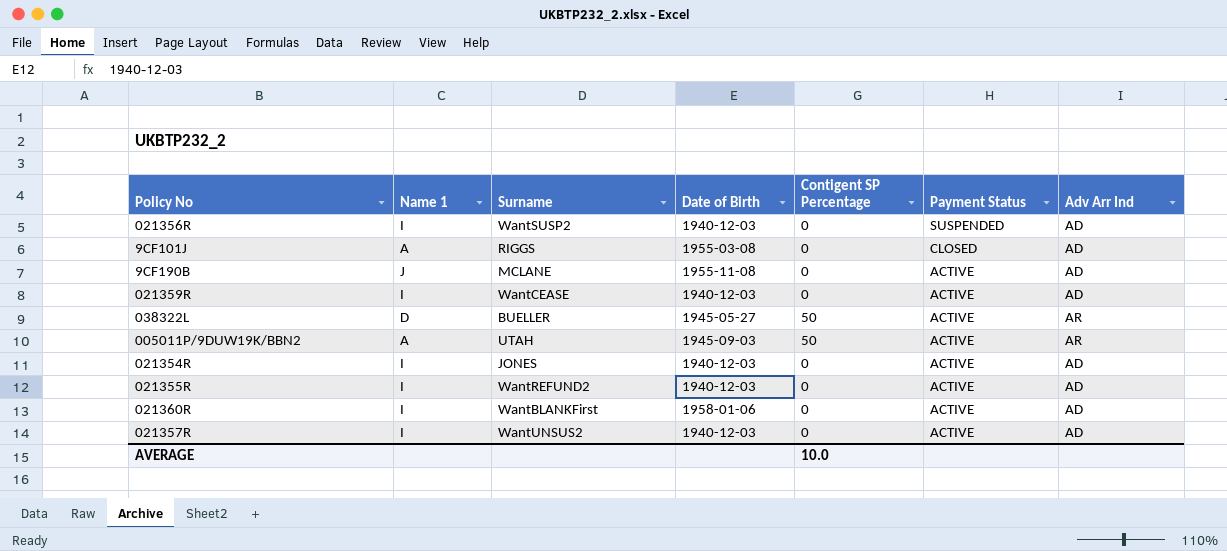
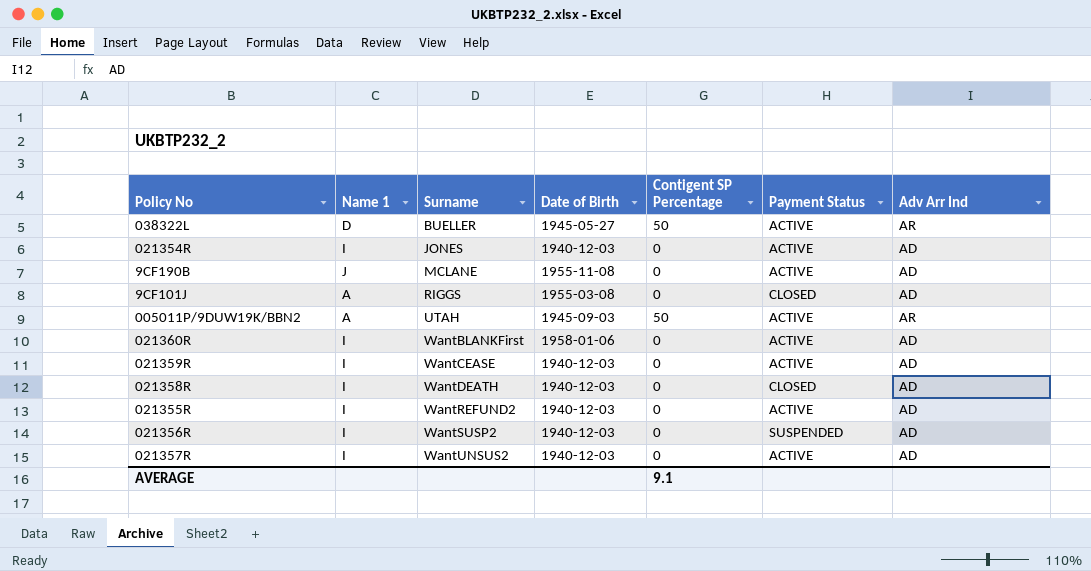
row order: Payment Status descending -> Surname ascending
row 021358R: none -> I | WantDEATH | 1940-12-03 | 0 | CLOSED | AD
AVERAGE | Contigent SP Percentage: 10.0 -> 9.1

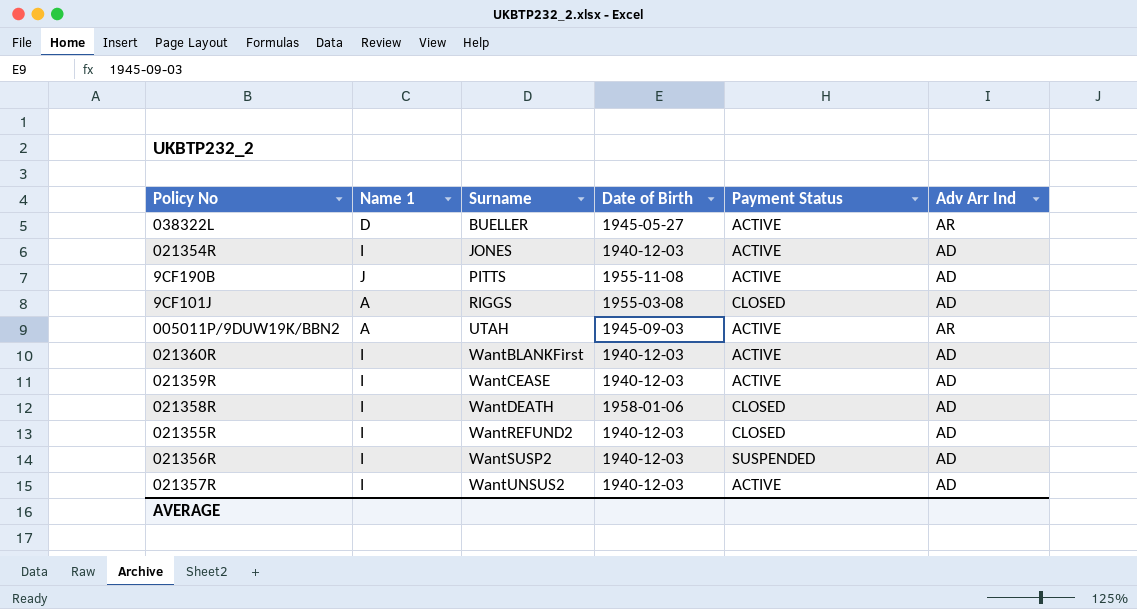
column Contigent SP Percentage | position: 5 -> none
9CF190B | Surname: MCLANE -> PITTS
021360R | Date of Birth: 1958-01-06 -> 1940-12-03
021358R | Date of Birth: 1940-12-03 -> 1958-01-06
021355R | Payment Status: ACTIVE -> CLOSED

